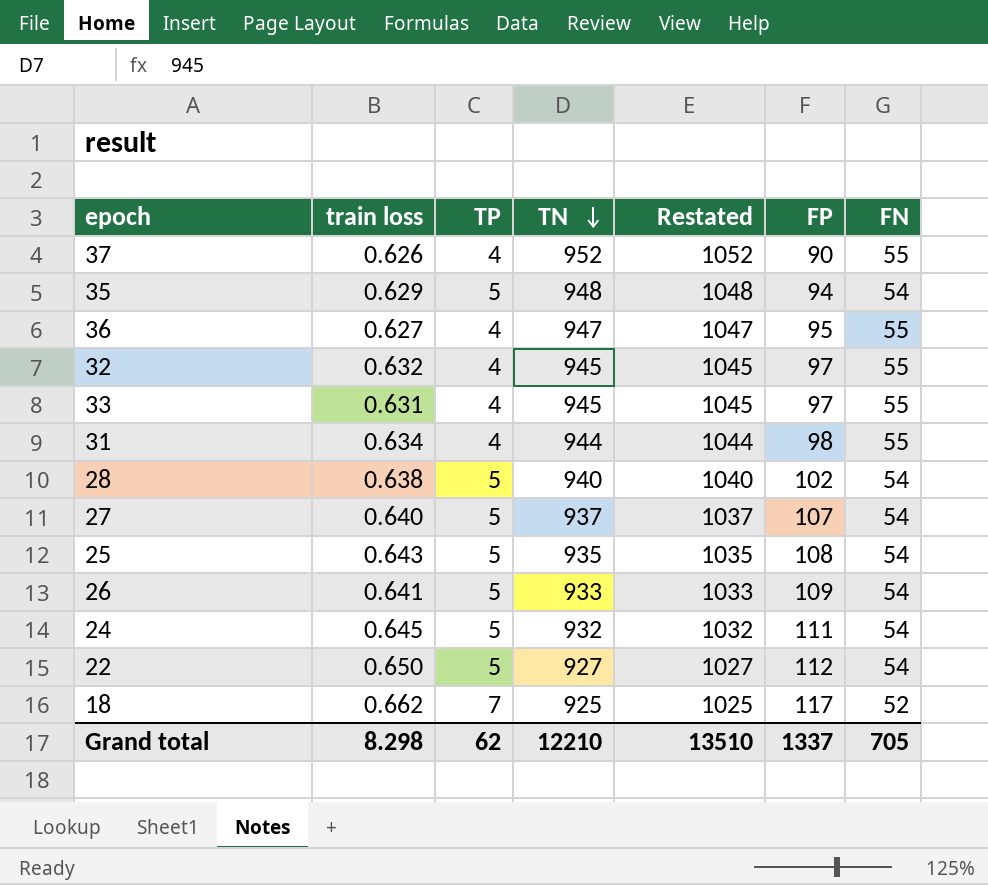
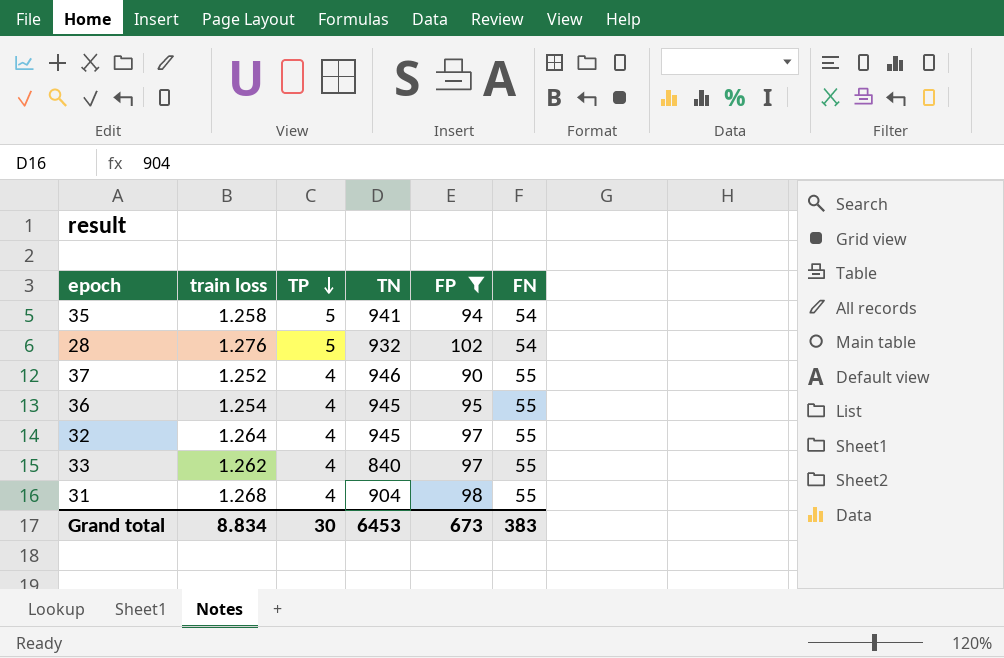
filter: none -> FP <= 102
row order: TN descending -> TP descending
column Restated | formula: [TN] + 100 -> none
35 | train loss: 0.629 -> 1.258
35 | TN: 948 -> 941
28 | train loss: 0.638 -> 1.276
28 | TN: 940 -> 932
37 | train loss: 0.626 -> 1.252
37 | TN: 952 -> 946
36 | train loss: 0.627 -> 1.254
36 | TN: 947 -> 945
32 | train loss: 0.632 -> 1.264
33 | train loss: 0.631 -> 1.262
33 | TN: 945 -> 840
31 | train loss: 0.634 -> 1.268
31 | TN: 944 -> 904
Grand total | train loss: 8.298 -> 8.834
Grand total | TP: 62 -> 30
Grand total | TN: 12210 -> 6453
Grand total | FP: 1337 -> 673
Grand total | FN: 705 -> 383

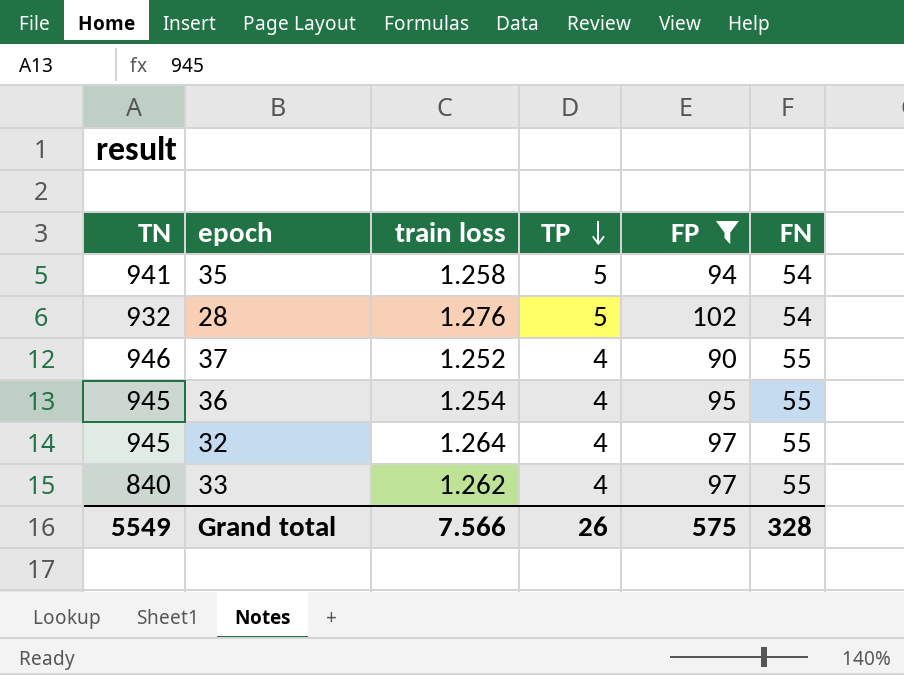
column TN | position: 4 -> 1
row 31: 1.268 | 4 | 904 | 98 | 55 -> none
Grand total | TN: 6453 -> 5549
Grand total | train loss: 8.834 -> 7.566
Grand total | TP: 30 -> 26
Grand total | FP: 673 -> 575
Grand total | FN: 383 -> 328

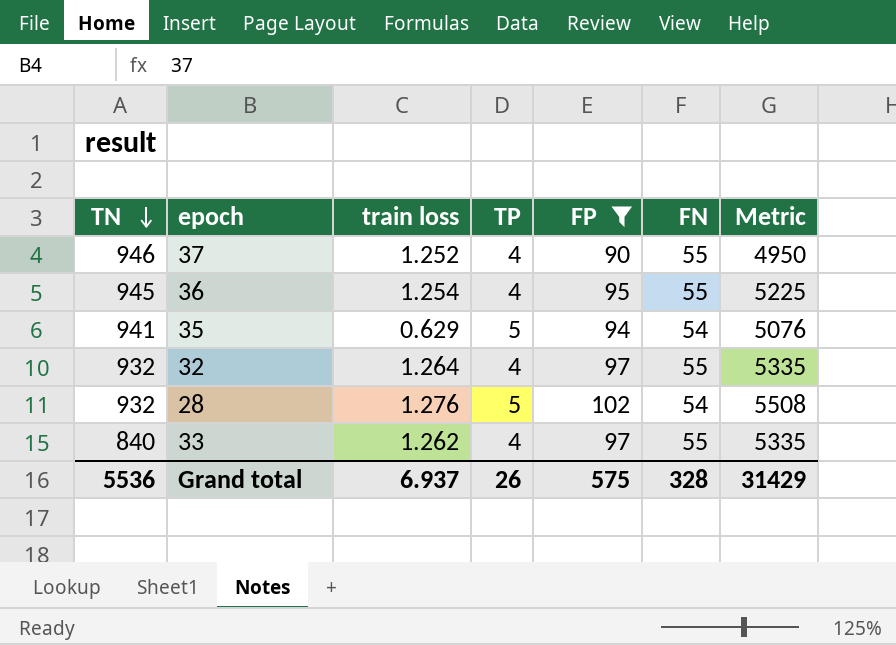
row order: TP descending -> TN descending
column Metric | formula: none -> [FP] * [FN]
35 | train loss: 1.258 -> 0.629
32 | TN: 945 -> 932
Grand total | TN: 5549 -> 5536
Grand total | train loss: 7.566 -> 6.937

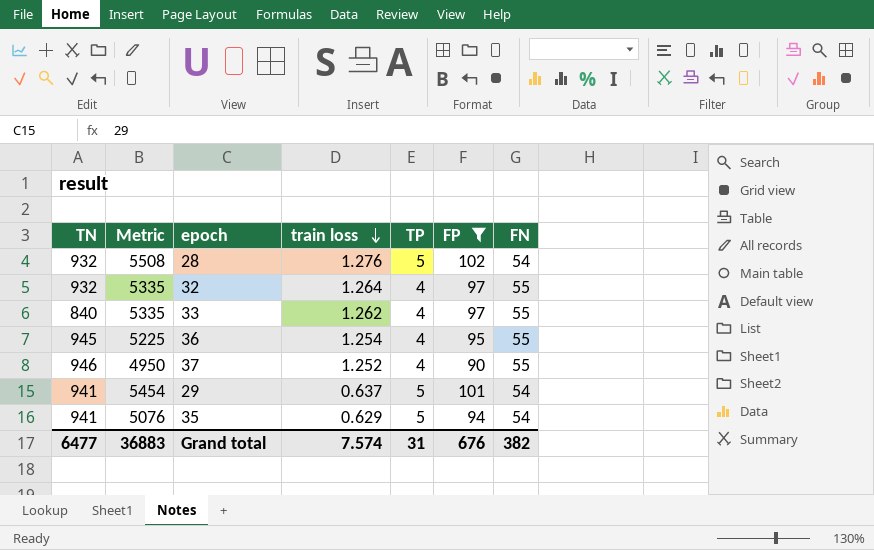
row order: TN descending -> train loss descending
column Metric | position: 7 -> 2
row 29: none -> 941 | 5454 | 0.637 | 5 | 101 | 54
Grand total | TN: 5536 -> 6477
Grand total | Metric: 31429 -> 36883
Grand total | train loss: 6.937 -> 7.574
Grand total | TP: 26 -> 31
Grand total | FP: 575 -> 676
Grand total | FN: 328 -> 382

